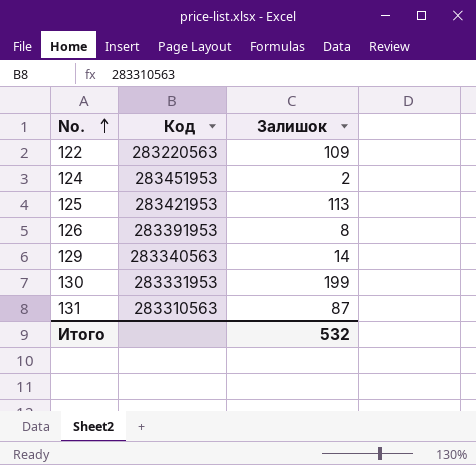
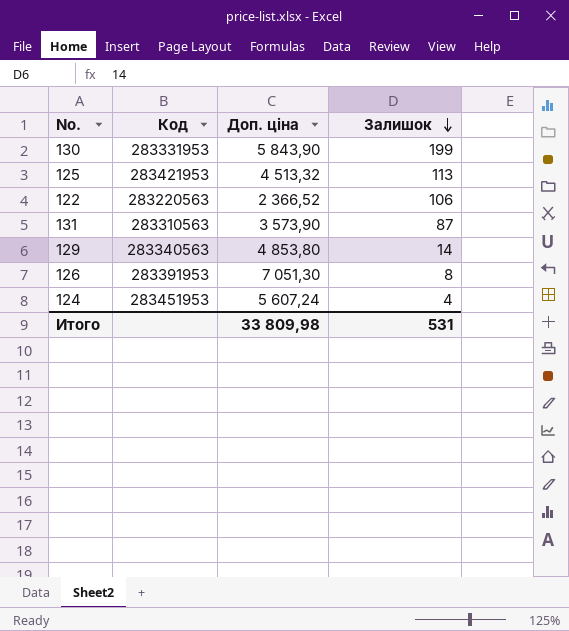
row order: No. ascending -> Залишок descending
column Доп. ціна | position: none -> 3
122 | Залишок: 109 -> 106
124 | Залишок: 2 -> 4
Итого | Залишок: 532 -> 531

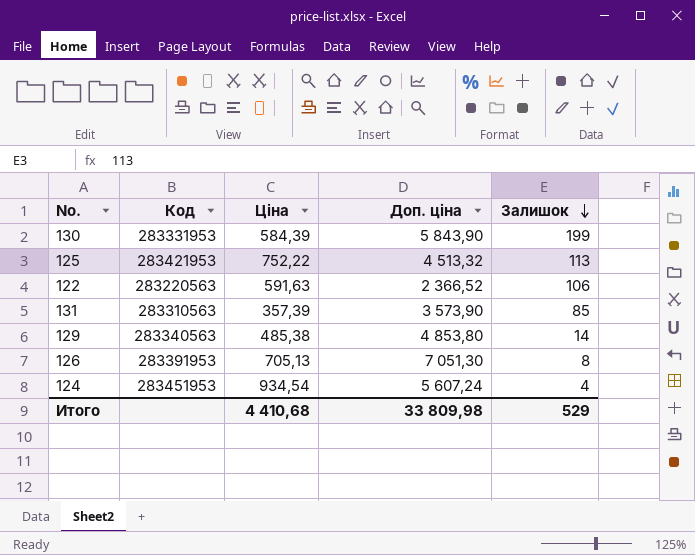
column Ціна | position: none -> 3
131 | Залишок: 87 -> 85
Итого | Залишок: 531 -> 529

